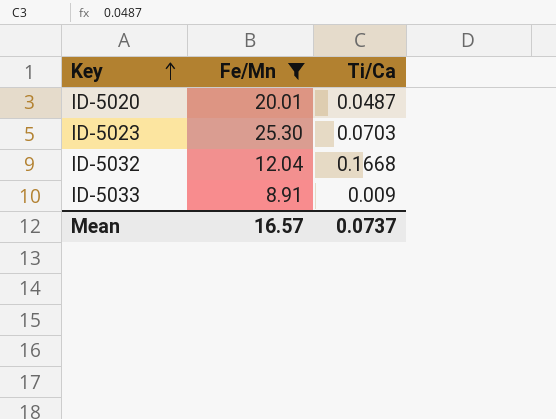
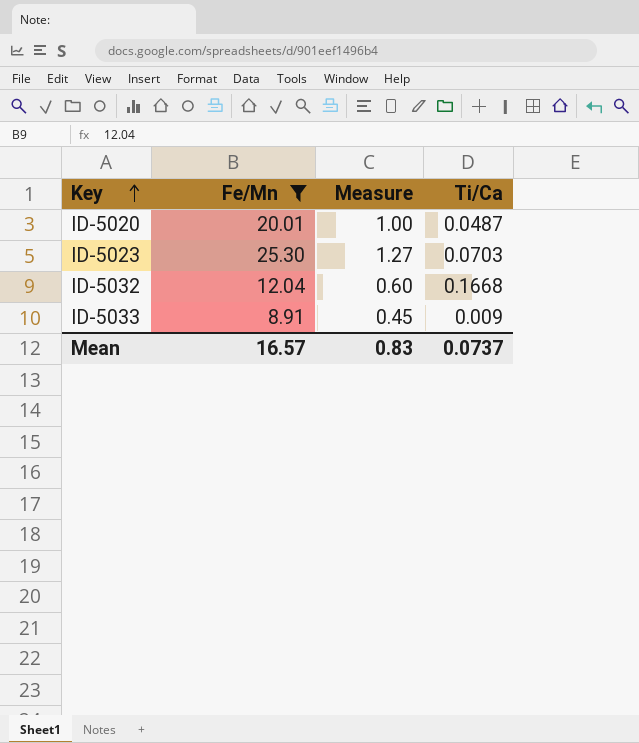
column Measure | formula: none -> [Fe/Mn] * 0.05

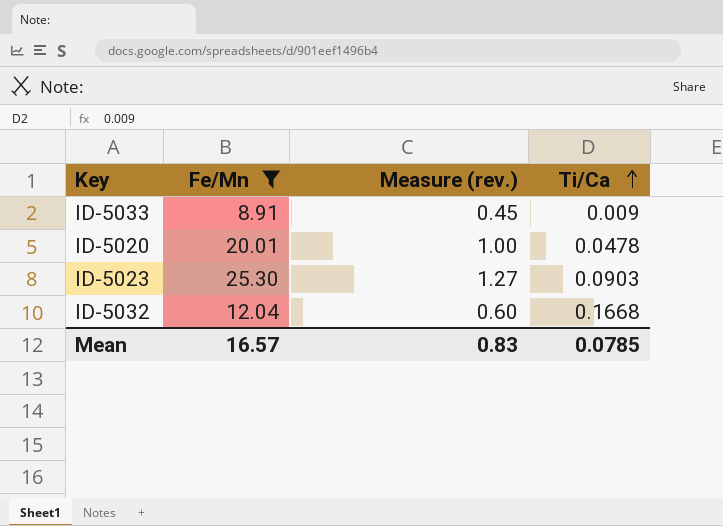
row order: Key ascending -> Ti/Ca ascending
column name: Measure -> Measure (rev.)
ID-5020 | Ti/Ca: 0.0487 -> 0.0478
ID-5023 | Ti/Ca: 0.0703 -> 0.0903
Mean | Ti/Ca: 0.0737 -> 0.0785

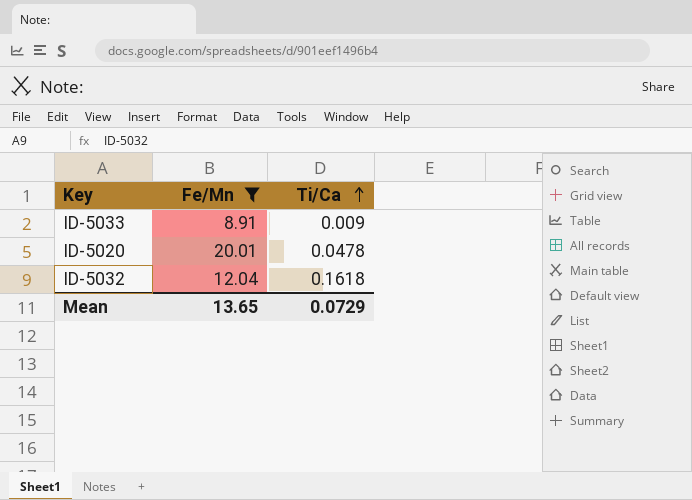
column Measure (rev.) | formula: [Fe/Mn] * 0.05 -> none
row ID-5023: 25.30 | 1.27 | 0.0903 -> none
ID-5032 | Ti/Ca: 0.1668 -> 0.1618
Mean | Fe/Mn: 16.57 -> 13.65
Mean | Ti/Ca: 0.0785 -> 0.0729

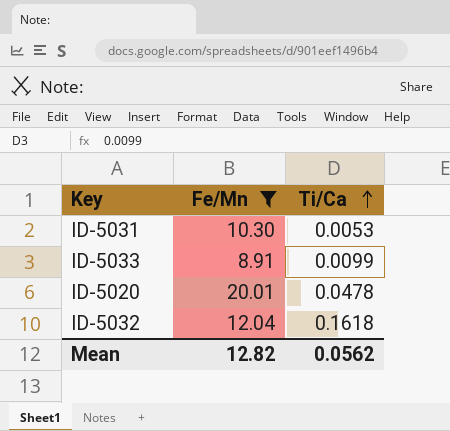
row ID-5031: none -> 10.30 | 0.0053
ID-5033 | Ti/Ca: 0.009 -> 0.0099
Mean | Fe/Mn: 13.65 -> 12.82
Mean | Ti/Ca: 0.0729 -> 0.0562

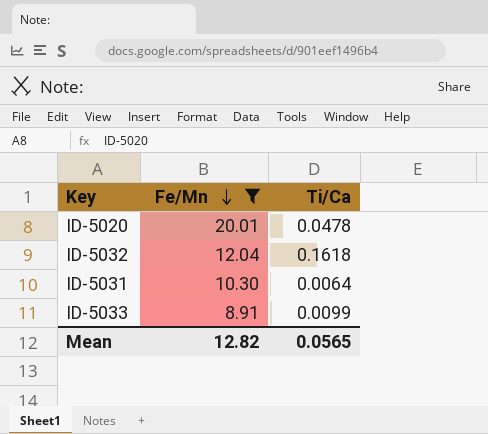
row order: Ti/Ca ascending -> Fe/Mn descending
ID-5031 | Ti/Ca: 0.0053 -> 0.0064
Mean | Ti/Ca: 0.0562 -> 0.0565

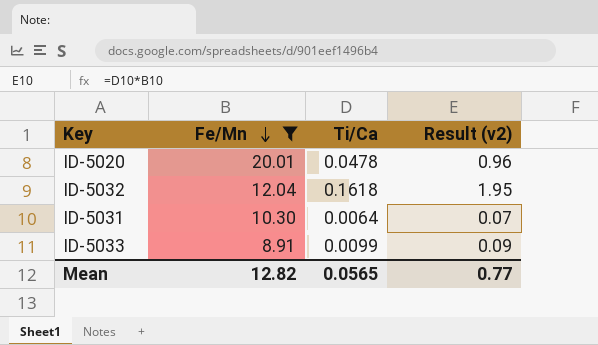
column Result (v2) | formula: none -> [Fe/Mn] * [Ti/Ca]

